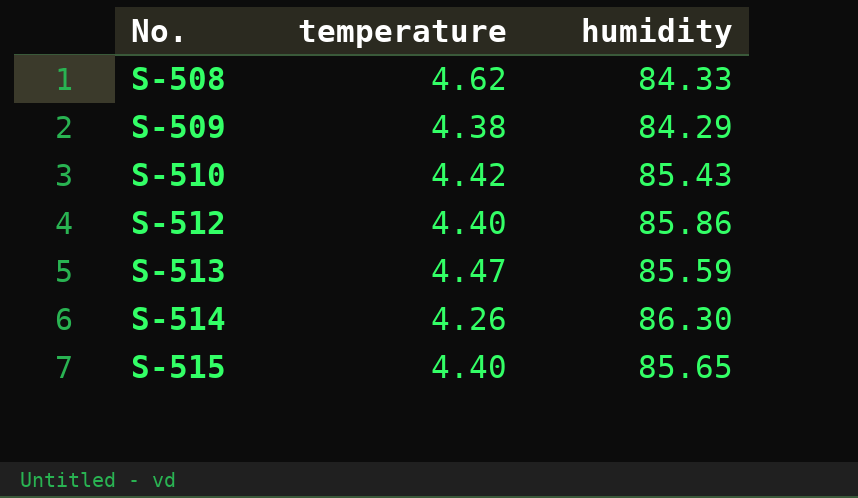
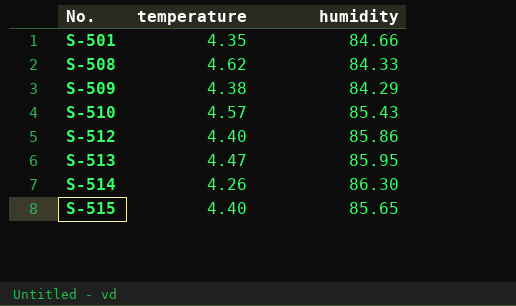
row S-501: none -> 4.35 | 84.66
S-510 | temperature: 4.42 -> 4.57
S-513 | humidity: 85.59 -> 85.95

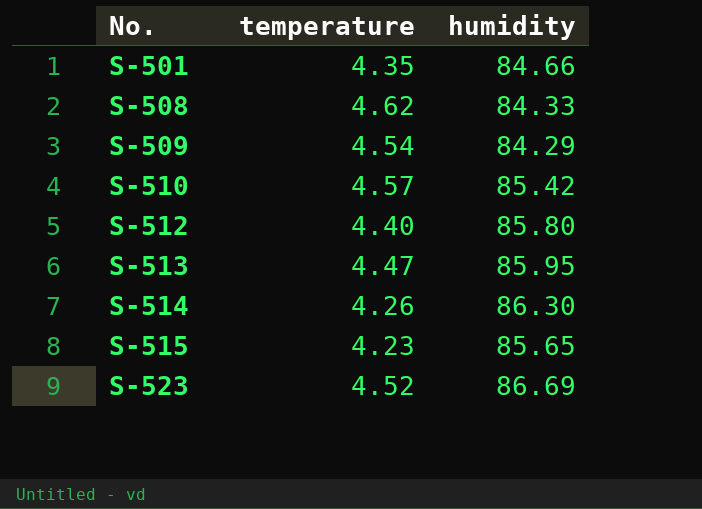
S-509 | temperature: 4.38 -> 4.54
S-510 | humidity: 85.43 -> 85.42
S-512 | humidity: 85.86 -> 85.80
S-515 | temperature: 4.40 -> 4.23
row S-523: none -> 4.52 | 86.69

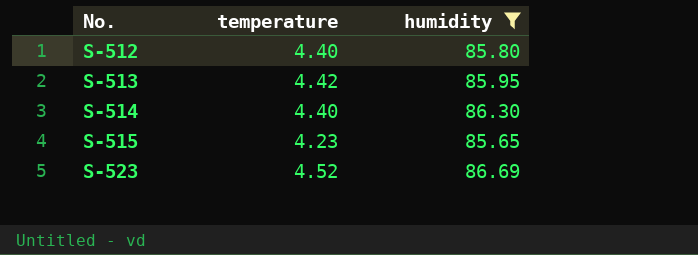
filter: none -> humidity >= 85.65
S-513 | temperature: 4.47 -> 4.42
S-514 | temperature: 4.26 -> 4.40

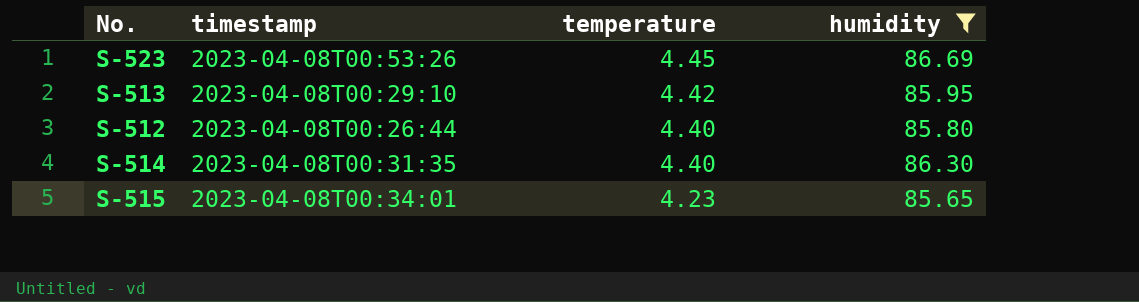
row order: No. ascending -> temperature descending
column timestamp | position: none -> 2
S-523 | temperature: 4.52 -> 4.45

